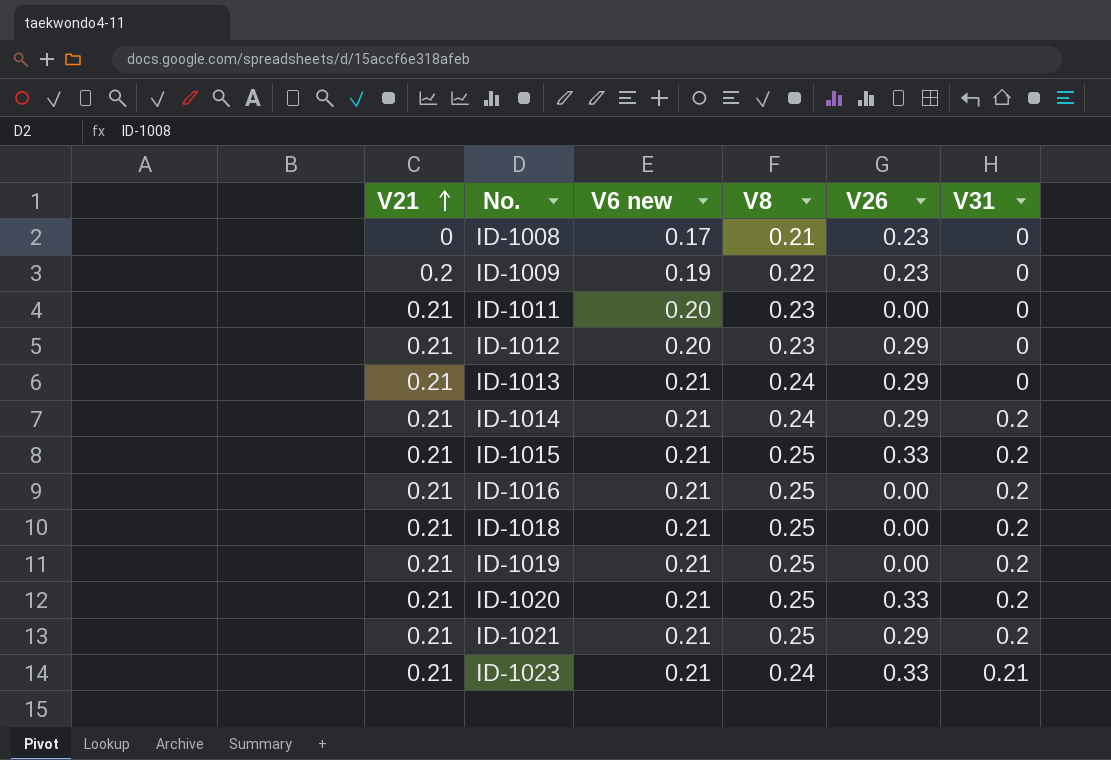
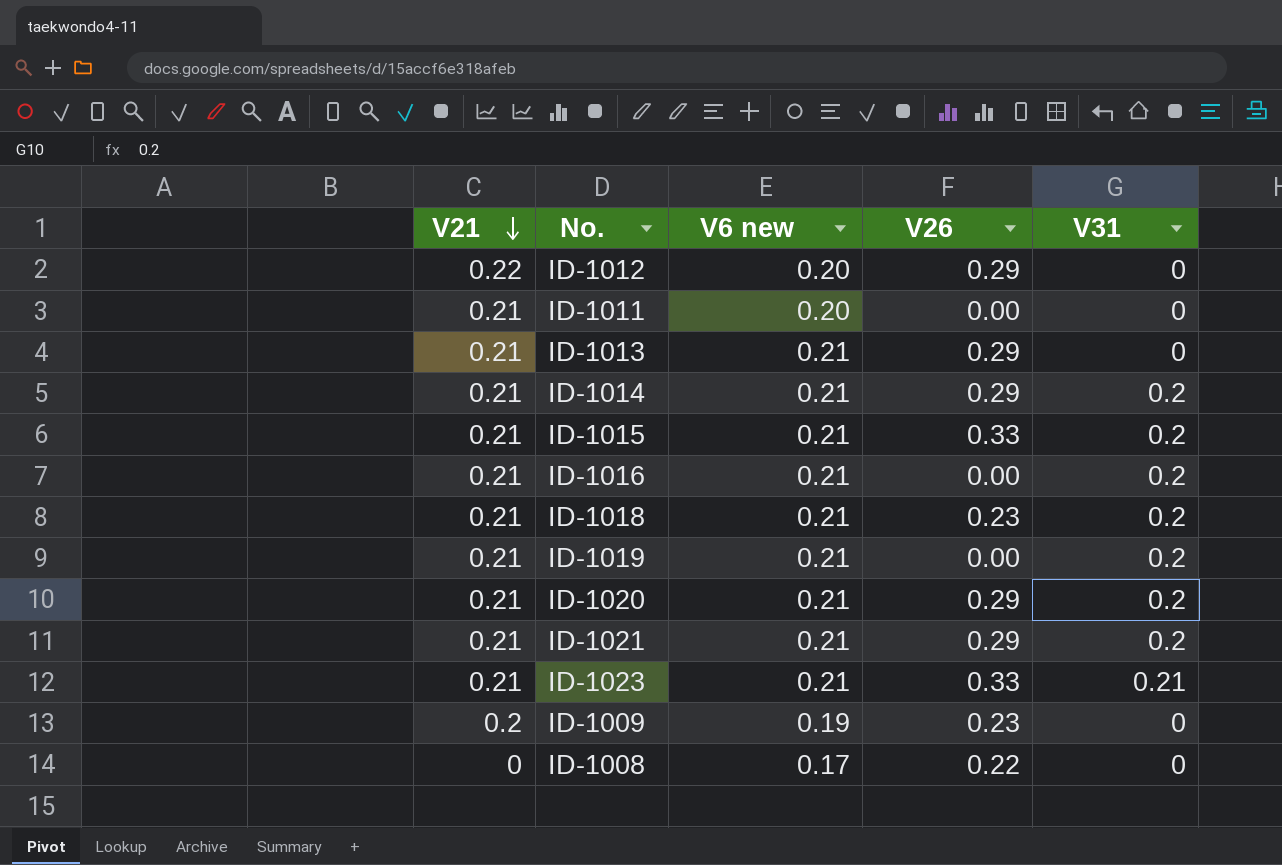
row order: V21 ascending -> V21 descending
column V8 | position: 4 -> none
ID-1012 | V21: 0.21 -> 0.22
ID-1018 | V26: 0.00 -> 0.23
ID-1020 | V26: 0.33 -> 0.29
ID-1008 | V26: 0.23 -> 0.22

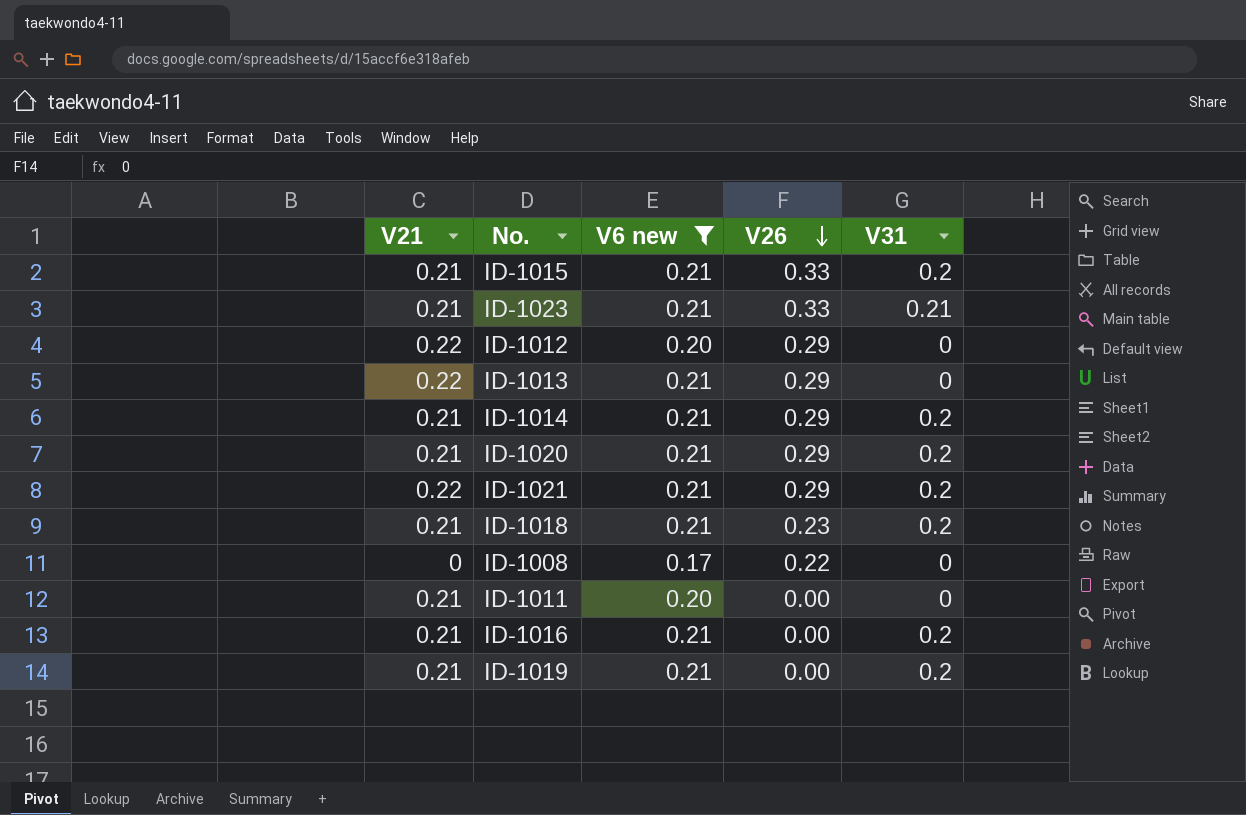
filter: none -> V6 new != 0.19
row order: V21 descending -> V26 descending
ID-1013 | V21: 0.21 -> 0.22
ID-1021 | V21: 0.21 -> 0.22

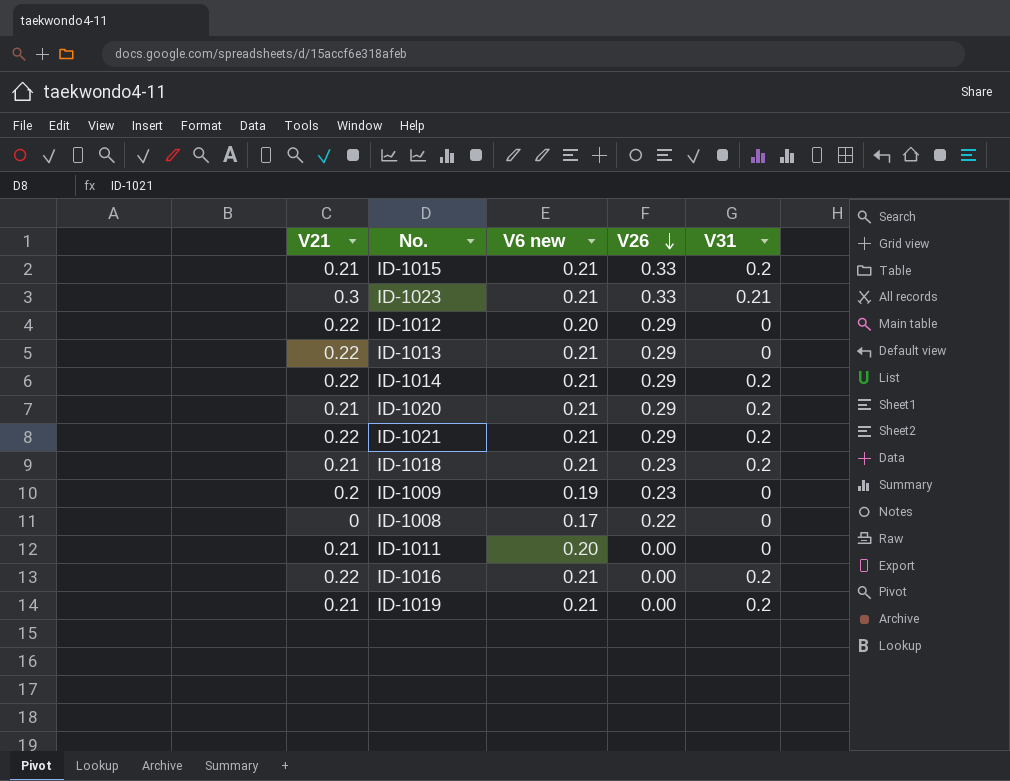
filter: V6 new != 0.19 -> none
ID-1023 | V21: 0.21 -> 0.3
ID-1014 | V21: 0.21 -> 0.22
ID-1016 | V21: 0.21 -> 0.22

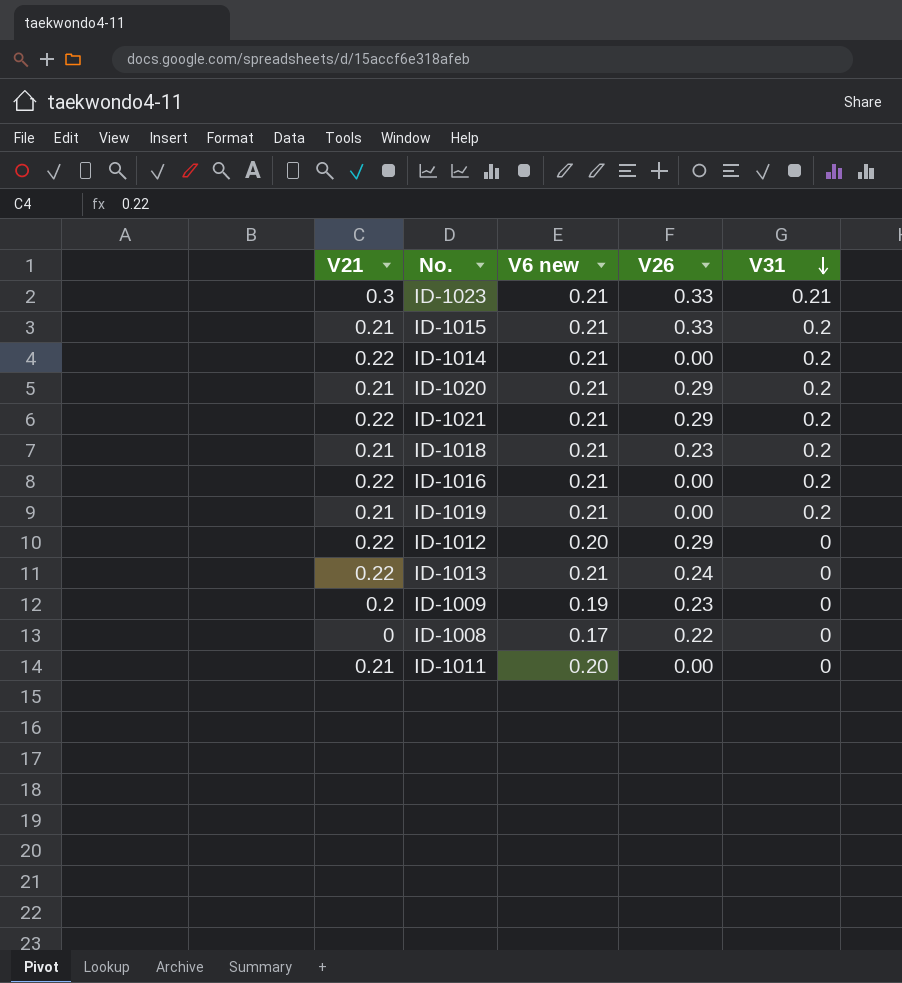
row order: V26 descending -> V31 descending
ID-1014 | V26: 0.29 -> 0.00
ID-1013 | V26: 0.29 -> 0.24

